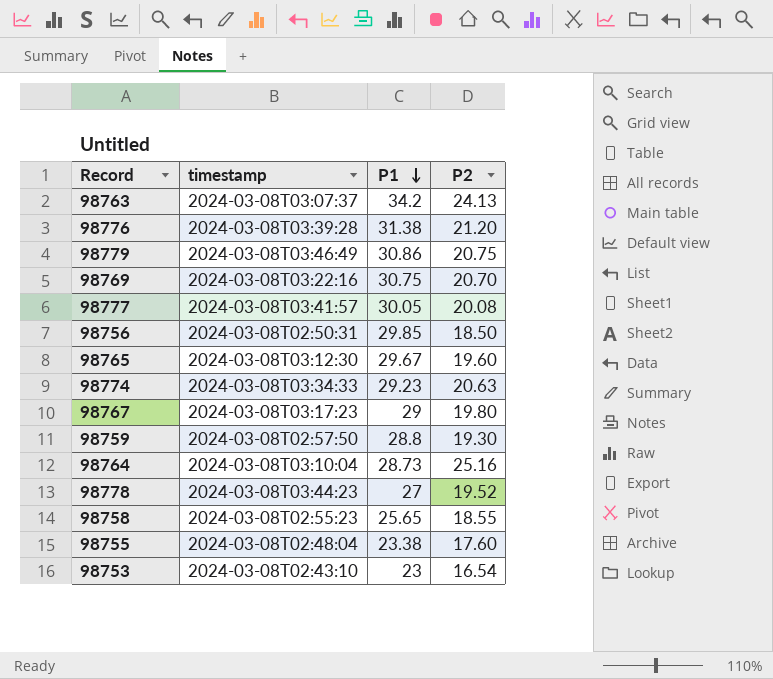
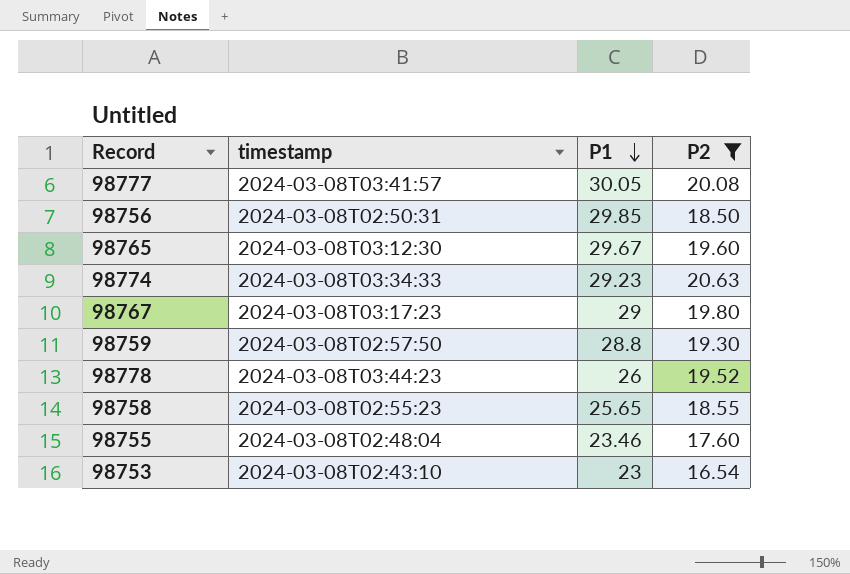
filter: none -> P2 <= 20.63
98778 | P1: 27 -> 26
98755 | P1: 23.38 -> 23.46

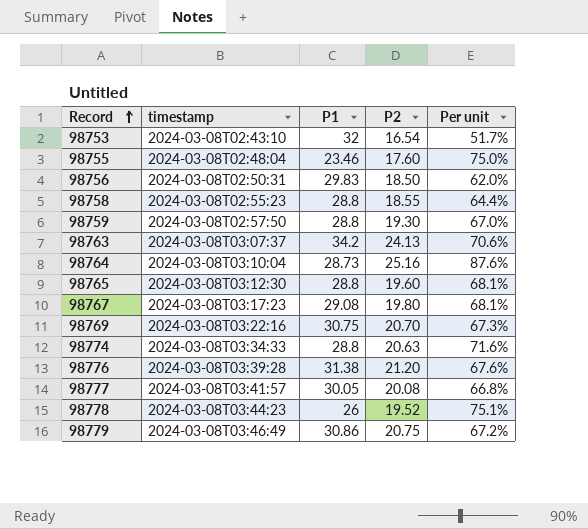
filter: P2 <= 20.63 -> none
row order: P1 descending -> Record ascending
column Per unit | formula: none -> [P2] / [P1]
98753 | P1: 23 -> 32
98756 | P1: 29.85 -> 29.83
98758 | P1: 25.65 -> 28.8
98765 | P1: 29.67 -> 28.8
98767 | P1: 29 -> 29.08
98774 | P1: 29.23 -> 28.8

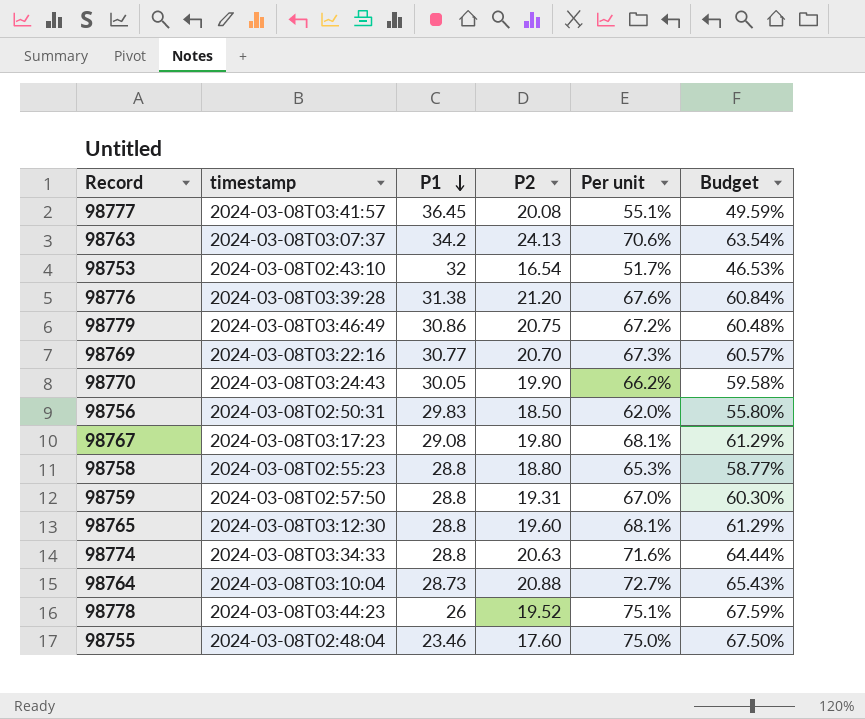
row order: Record ascending -> P1 descending
column Budget | formula: none -> [Per unit] * 0.9
98777 | P1: 30.05 -> 36.45
98777 | Per unit: 66.8% -> 55.1%
98769 | P1: 30.75 -> 30.77
row 98770: none -> 2024-03-08T03:24:43 | 30.05 | 19.90 | 66.2% | 59.58%
98758 | P2: 18.55 -> 18.80
98758 | Per unit: 64.4% -> 65.3%
98759 | P2: 19.30 -> 19.31
98764 | P2: 25.16 -> 20.88
98764 | Per unit: 87.6% -> 72.7%

